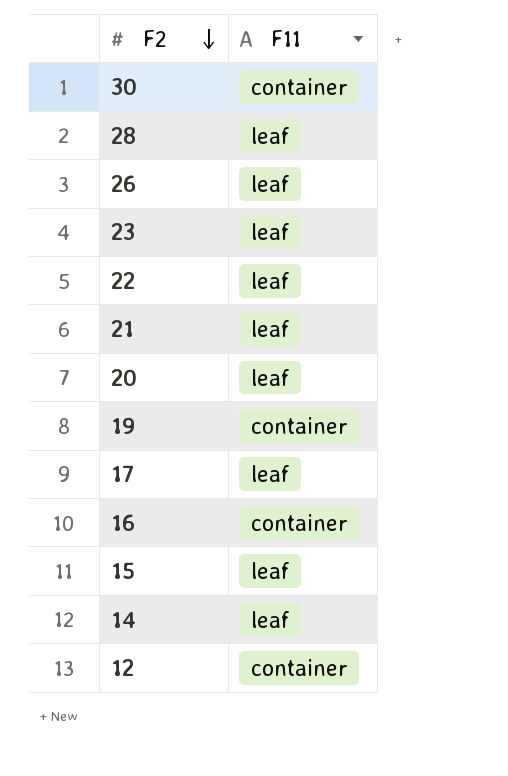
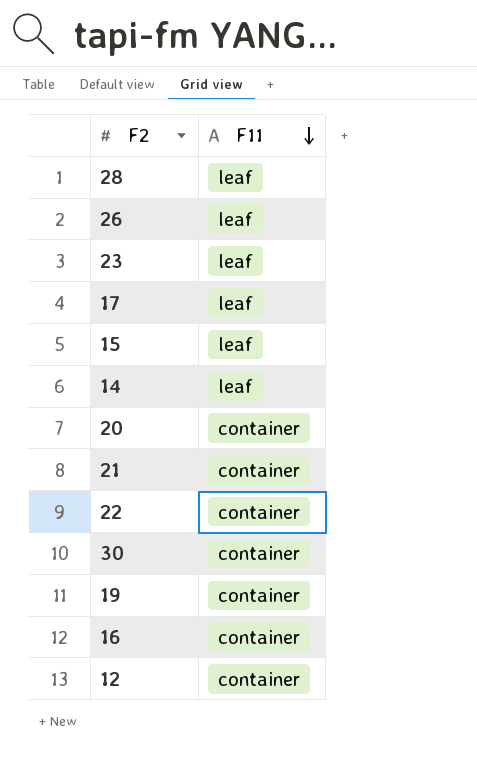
row order: F2 descending -> F11 descending
20 | F11: leaf -> container
21 | F11: leaf -> container
22 | F11: leaf -> container

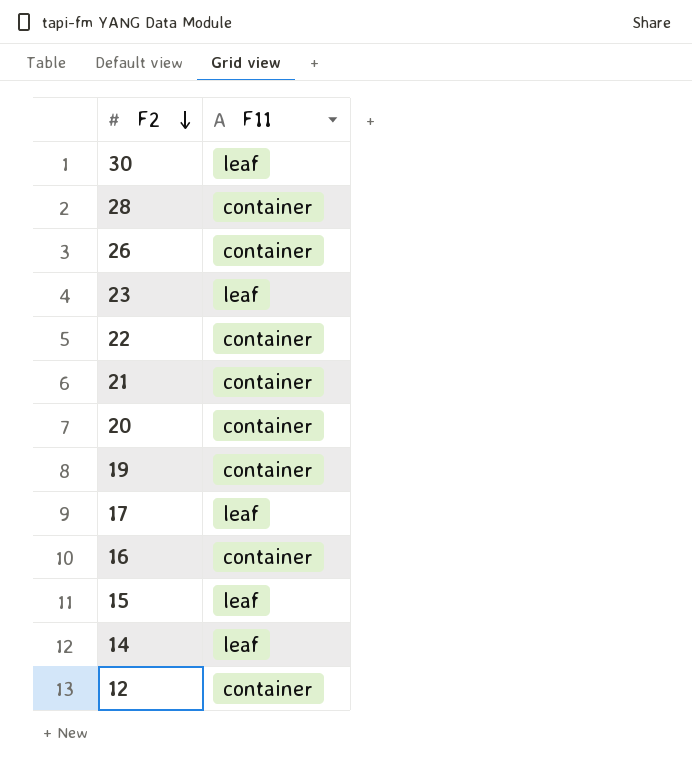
row order: F11 descending -> F2 descending
30 | F11: container -> leaf
28 | F11: leaf -> container
26 | F11: leaf -> container

